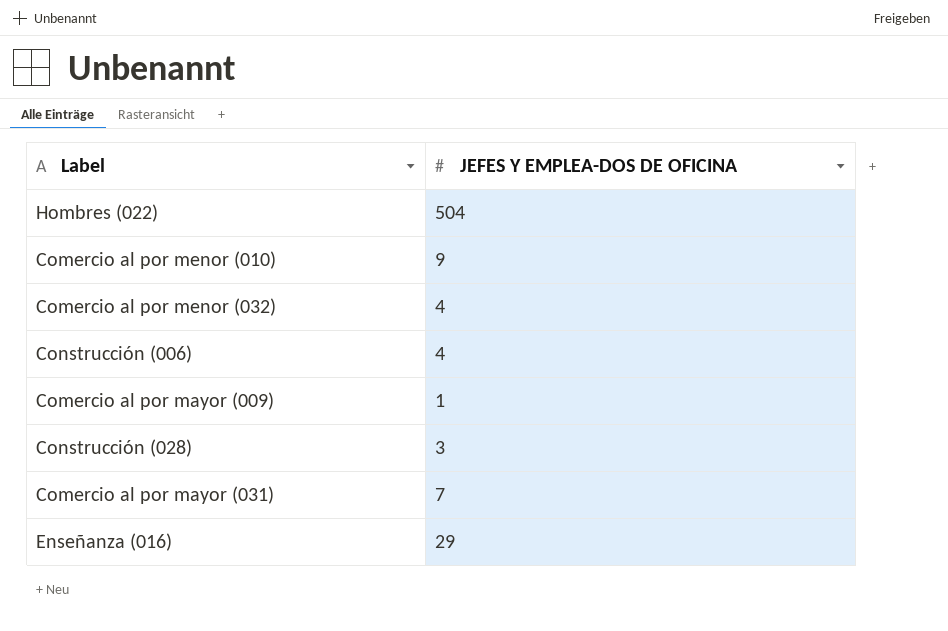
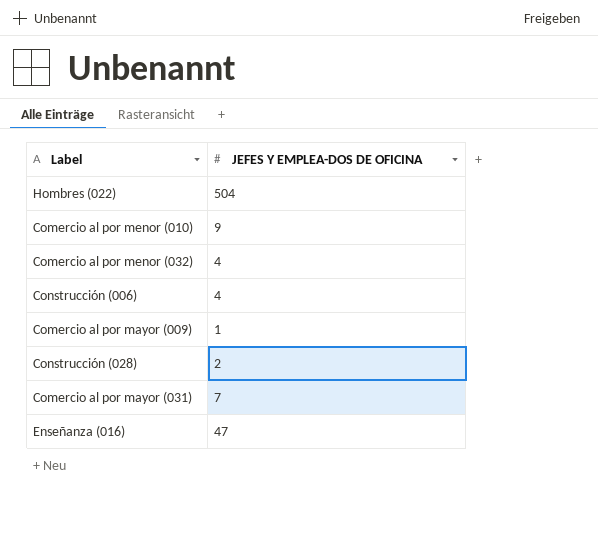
Construcción (028) | JEFES Y EMPLEA-DOS DE OFICINA: 3 -> 2
Enseñanza (016) | JEFES Y EMPLEA-DOS DE OFICINA: 29 -> 47

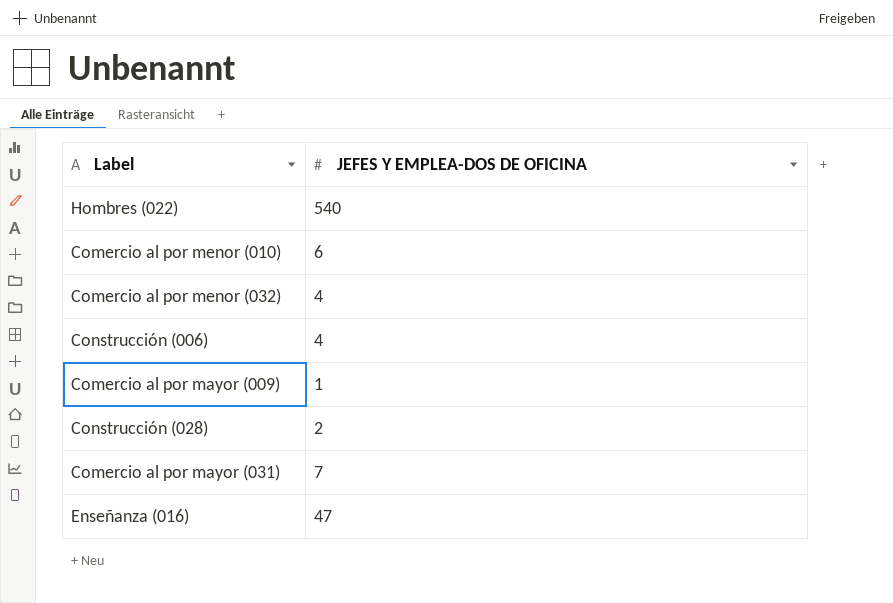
Hombres (022) | JEFES Y EMPLEA-DOS DE OFICINA: 504 -> 540
Comercio al por menor (010) | JEFES Y EMPLEA-DOS DE OFICINA: 9 -> 6

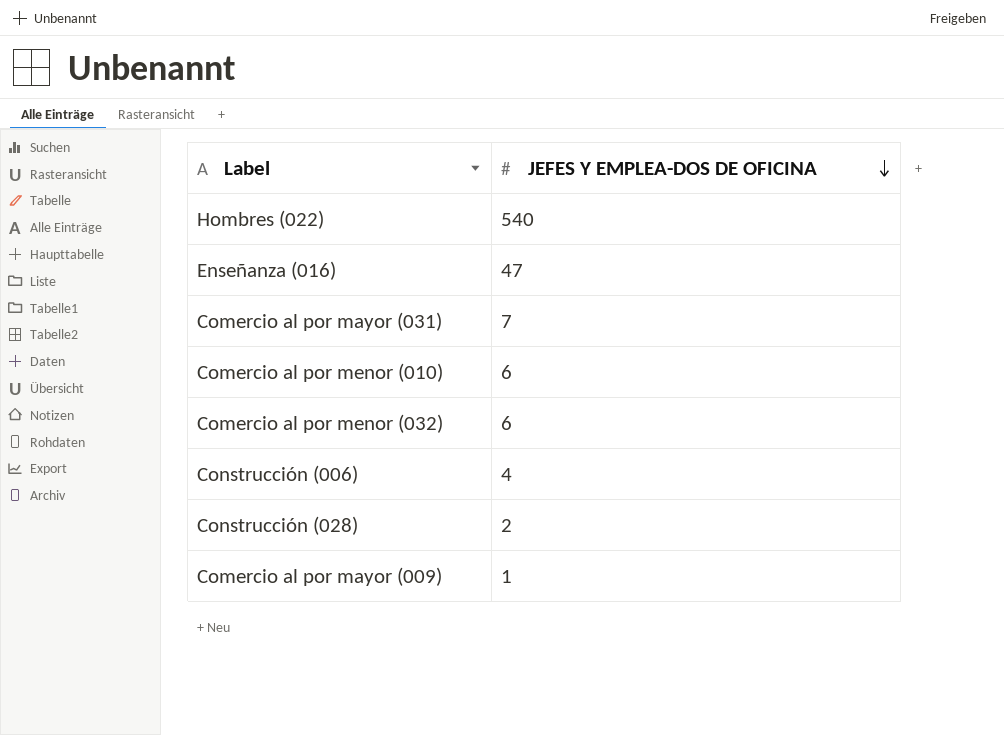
row order: none -> JEFES Y EMPLEA-DOS DE OFICINA descending
Comercio al por menor (032) | JEFES Y EMPLEA-DOS DE OFICINA: 4 -> 6

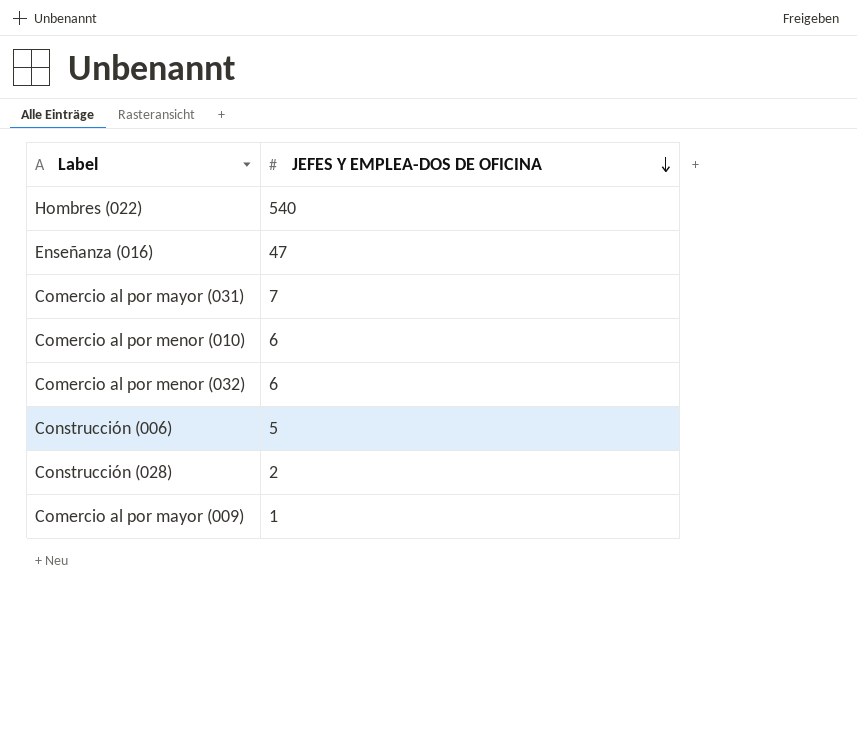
Construcción (006) | JEFES Y EMPLEA-DOS DE OFICINA: 4 -> 5

